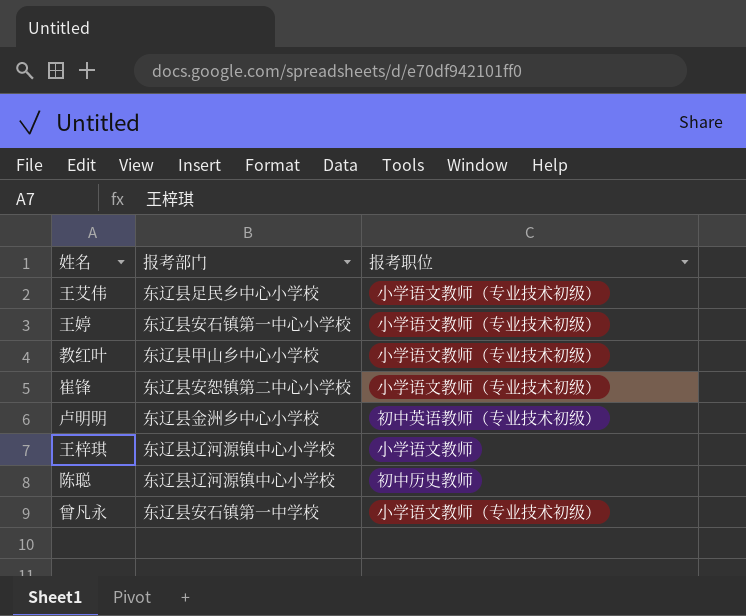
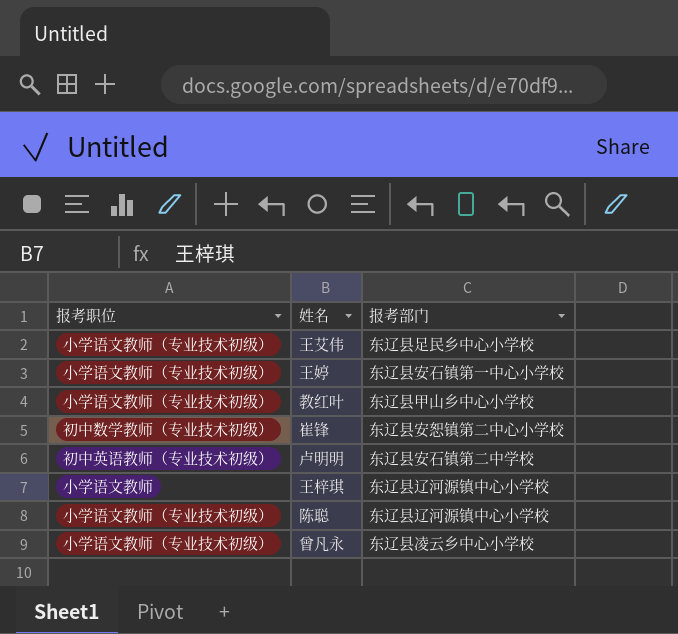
column 报考职位 | position: 3 -> 1
崔锋 | 报考职位: 小学语文教师（专业技术初级） -> 初中数学教师（专业技术初级）
卢明明 | 报考部门: 东辽县金洲乡中心小学校 -> 东辽县安石镇第二中学校
陈聪 | 报考职位: 初中历史教师 -> 小学语文教师（专业技术初级）
曾凡永 | 报考部门: 东辽县安石镇第一中学校 -> 东辽县凌云乡中心小学校

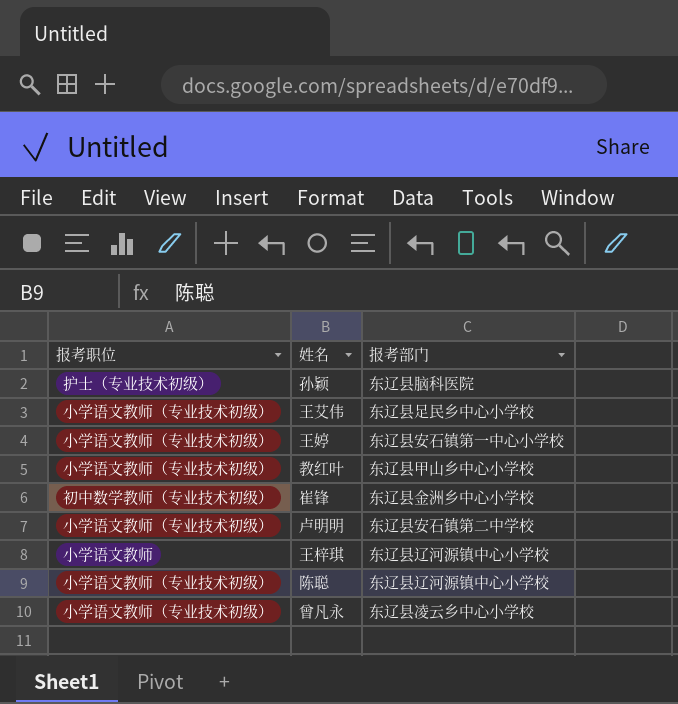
row 孙颖: none -> 护士（专业技术初级） | 东辽县脑科医院
崔锋 | 报考部门: 东辽县安恕镇第二中心小学校 -> 东辽县金洲乡中心小学校
卢明明 | 报考职位: 初中英语教师（专业技术初级） -> 小学语文教师（专业技术初级）

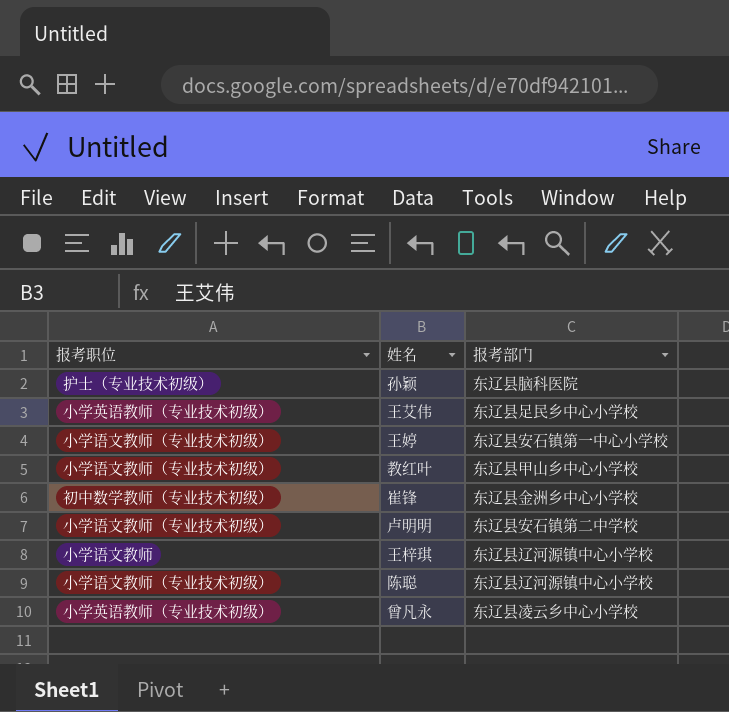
王艾伟 | 报考职位: 小学语文教师（专业技术初级） -> 小学英语教师（专业技术初级）
曾凡永 | 报考职位: 小学语文教师（专业技术初级） -> 小学英语教师（专业技术初级）

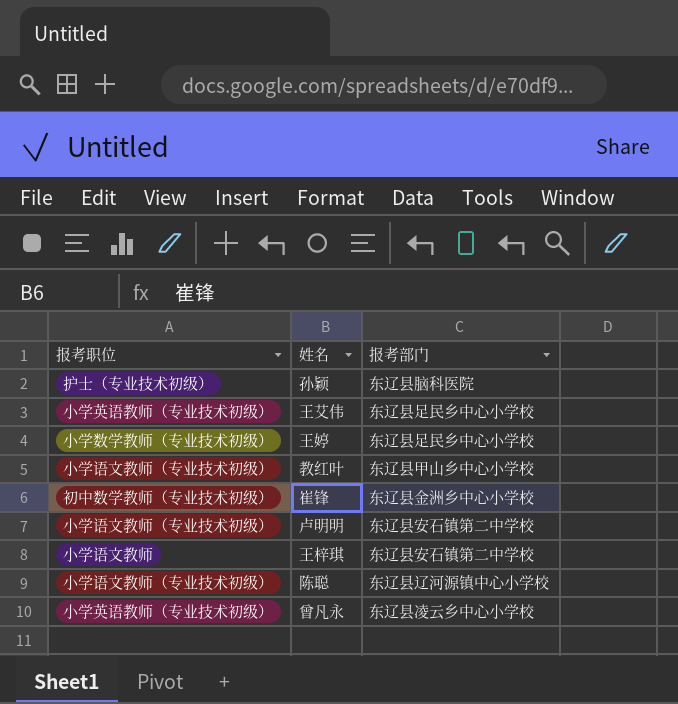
王婷 | 报考职位: 小学语文教师（专业技术初级） -> 小学数学教师（专业技术初级）
王婷 | 报考部门: 东辽县安石镇第一中心小学校 -> 东辽县足民乡中心小学校
王梓琪 | 报考部门: 东辽县辽河源镇中心小学校 -> 东辽县安石镇第二中学校

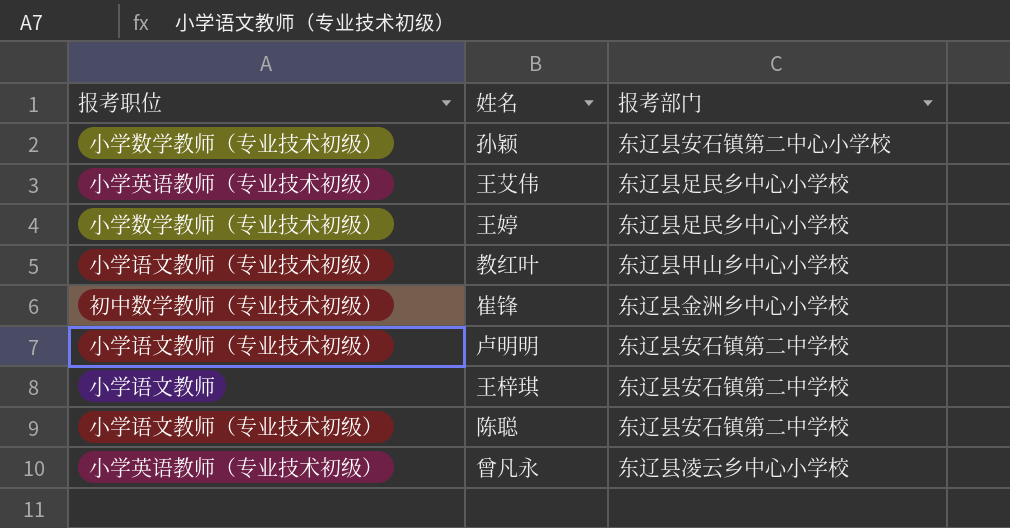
孙颖 | 报考职位: 护士（专业技术初级） -> 小学数学教师（专业技术初级）
孙颖 | 报考部门: 东辽县脑科医院 -> 东辽县安石镇第二中心小学校
陈聪 | 报考部门: 东辽县辽河源镇中心小学校 -> 东辽县安石镇第二中学校

